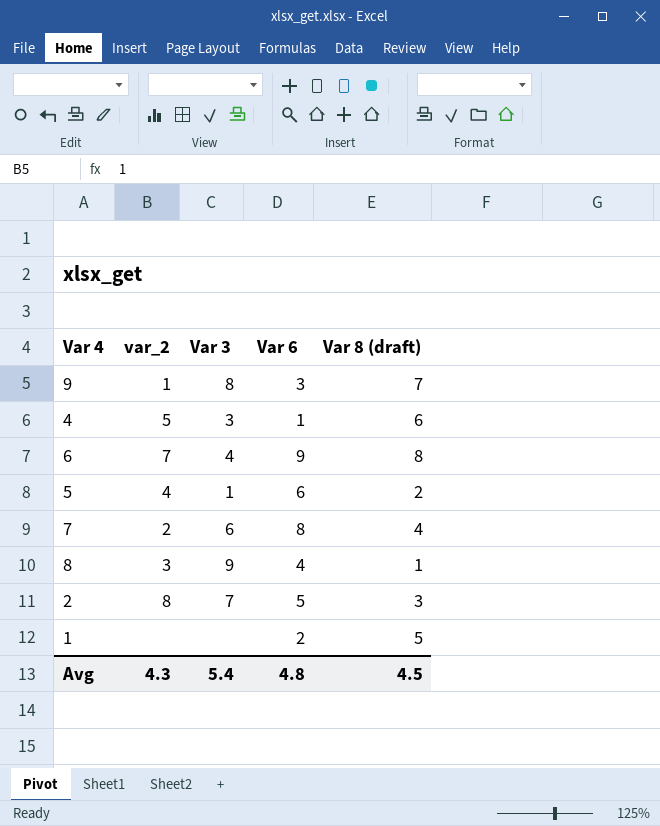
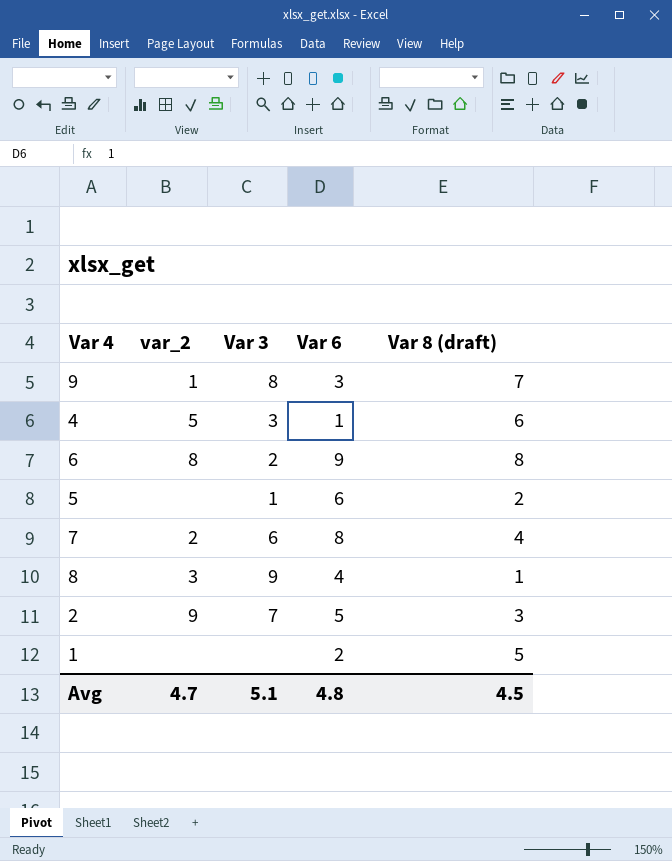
6 | var_2: 7 -> 8
6 | Var 3: 4 -> 2
5 | var_2: 4 -> none
2 | var_2: 8 -> 9
Avg | var_2: 4.3 -> 4.7
Avg | Var 3: 5.4 -> 5.1

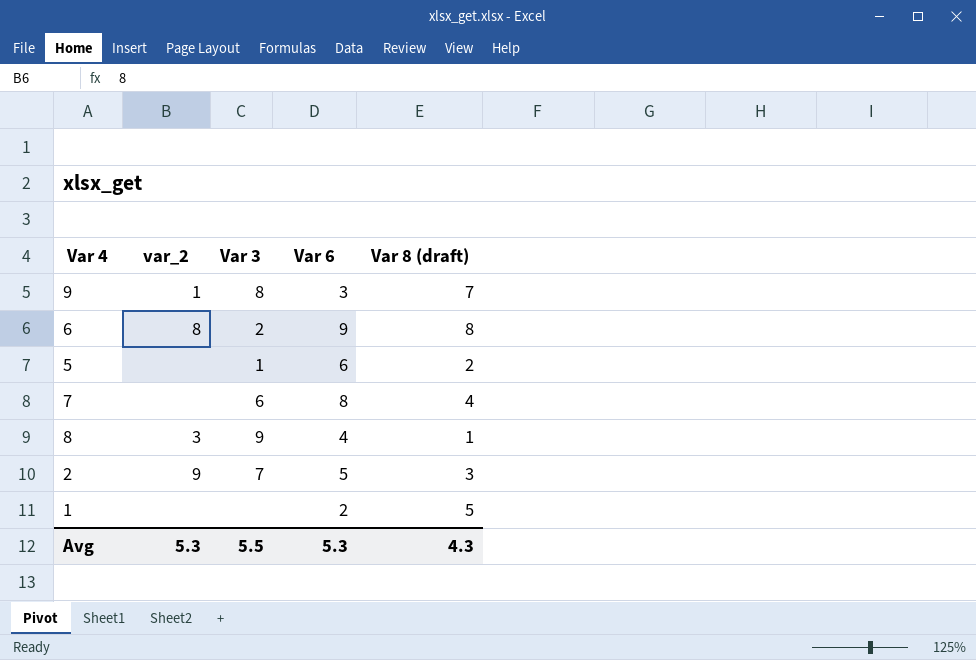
row 4: 5 | 3 | 1 | 6 -> none
7 | var_2: 2 -> none
Avg | var_2: 4.7 -> 5.3
Avg | Var 3: 5.1 -> 5.5
Avg | Var 6: 4.8 -> 5.3
Avg | Var 8 (draft): 4.5 -> 4.3

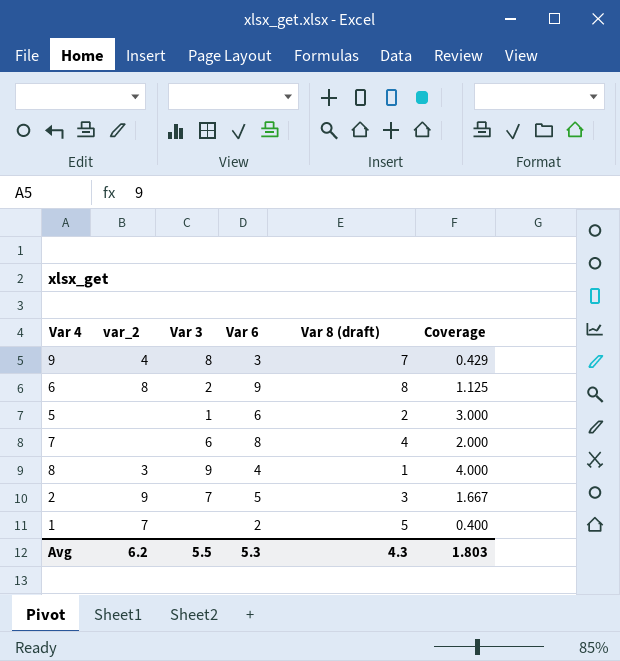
column Coverage | formula: none -> [Var 6] / [Var 8 (draft)]
9 | var_2: 1 -> 4
1 | var_2: none -> 7
Avg | var_2: 5.3 -> 6.2

